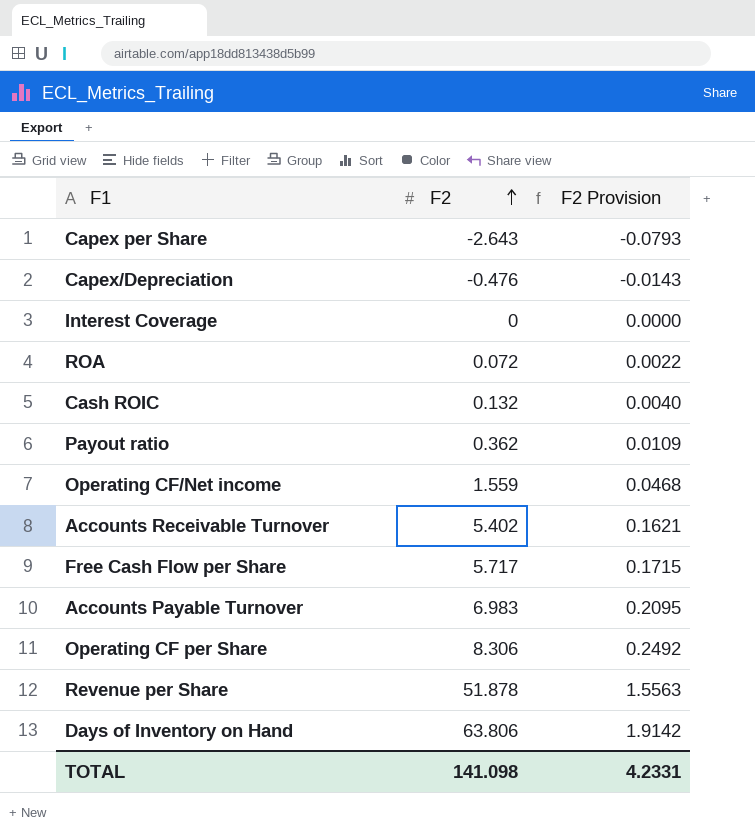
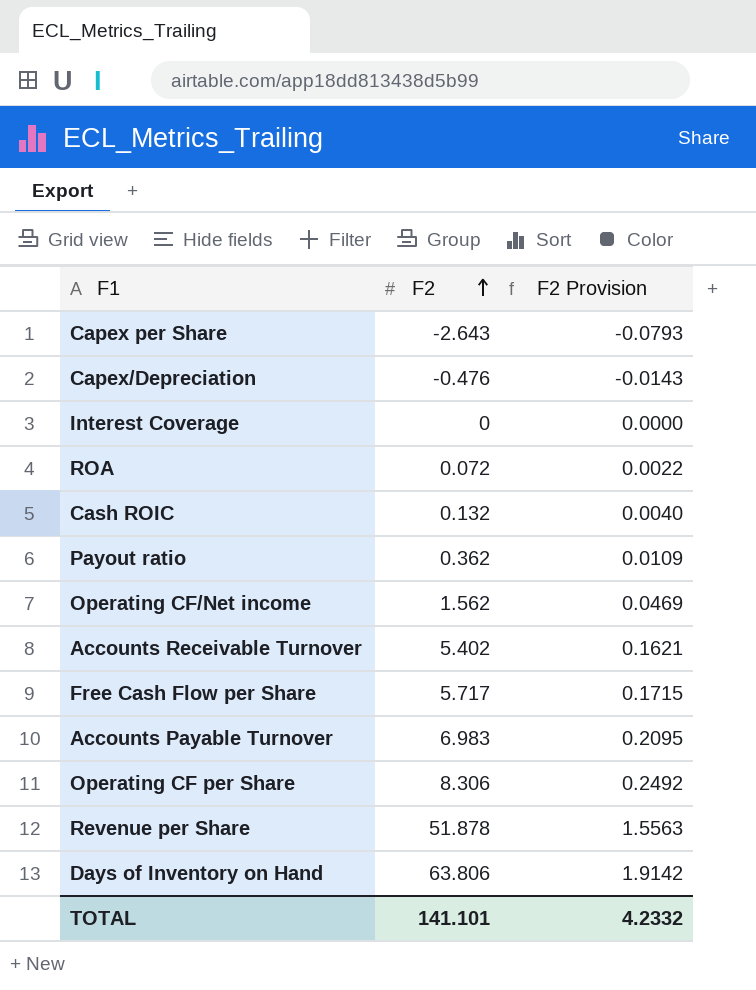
Operating CF/Net income | F2: 1.559 -> 1.562
Operating CF/Net income | F2 Provision: 0.0468 -> 0.0469
TOTAL | F2: 141.098 -> 141.101
TOTAL | F2 Provision: 4.2331 -> 4.2332

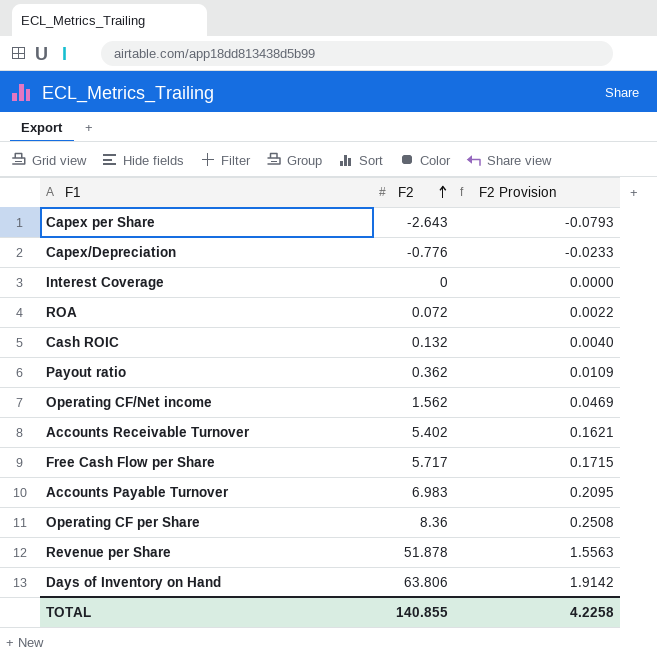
Capex/Depreciation | F2: -0.476 -> -0.776
Capex/Depreciation | F2 Provision: -0.0143 -> -0.0233
Operating CF per Share | F2: 8.306 -> 8.36
Operating CF per Share | F2 Provision: 0.2492 -> 0.2508
TOTAL | F2: 141.101 -> 140.855
TOTAL | F2 Provision: 4.2332 -> 4.2258

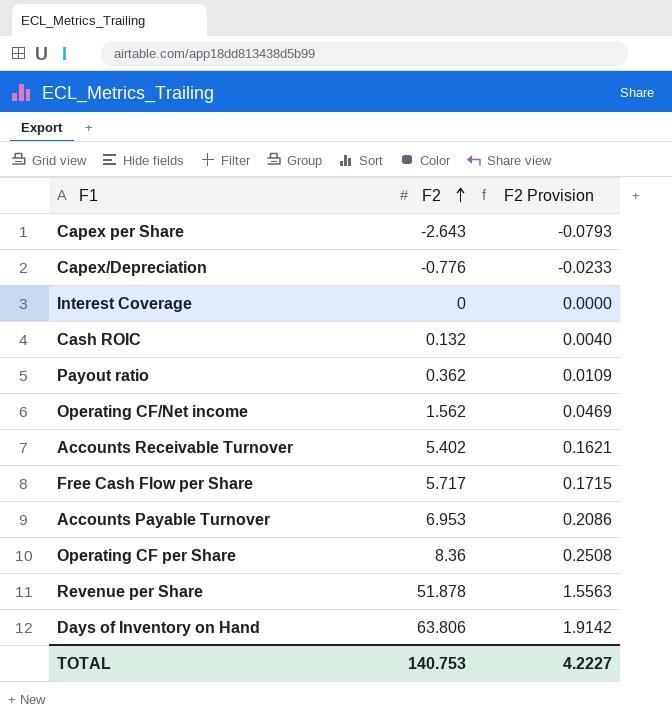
row ROA: 0.072 | 0.0022 -> none
Accounts Payable Turnover | F2: 6.983 -> 6.953
Accounts Payable Turnover | F2 Provision: 0.2095 -> 0.2086
TOTAL | F2: 140.855 -> 140.753
TOTAL | F2 Provision: 4.2258 -> 4.2227

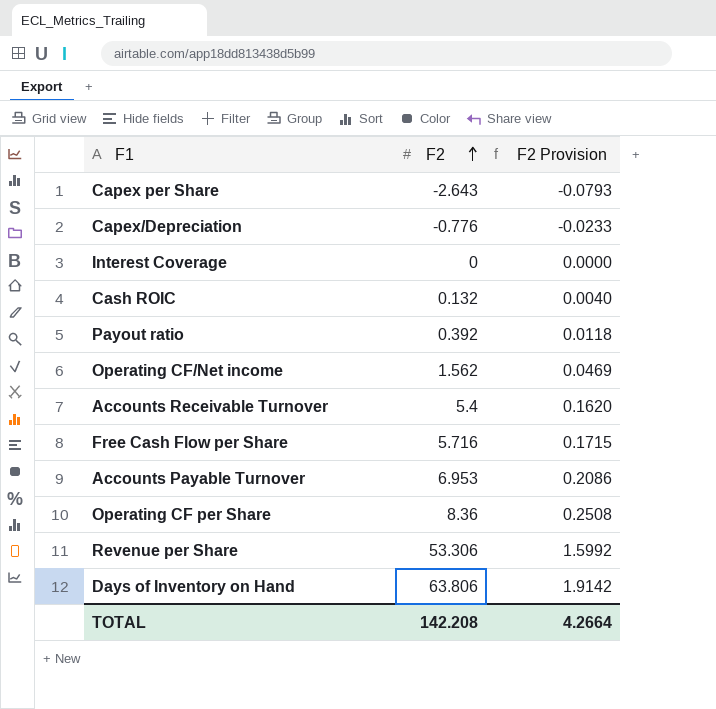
Payout ratio | F2: 0.362 -> 0.392
Payout ratio | F2 Provision: 0.0109 -> 0.0118
Accounts Receivable Turnover | F2: 5.402 -> 5.4
Accounts Receivable Turnover | F2 Provision: 0.1621 -> 0.1620
Free Cash Flow per Share | F2: 5.717 -> 5.716
Revenue per Share | F2: 51.878 -> 53.306
Revenue per Share | F2 Provision: 1.5563 -> 1.5992
TOTAL | F2: 140.753 -> 142.208
TOTAL | F2 Provision: 4.2227 -> 4.2664

